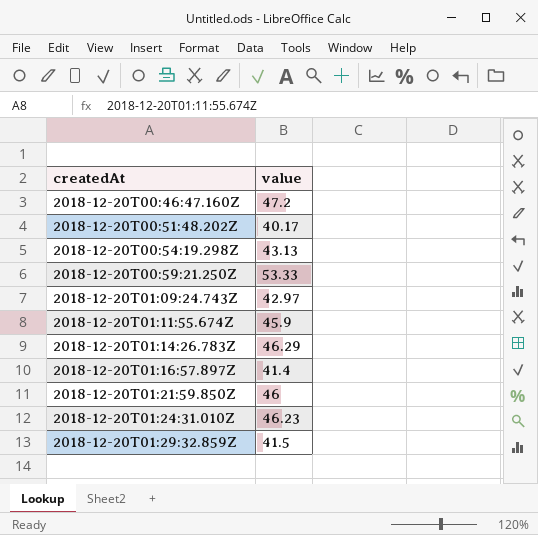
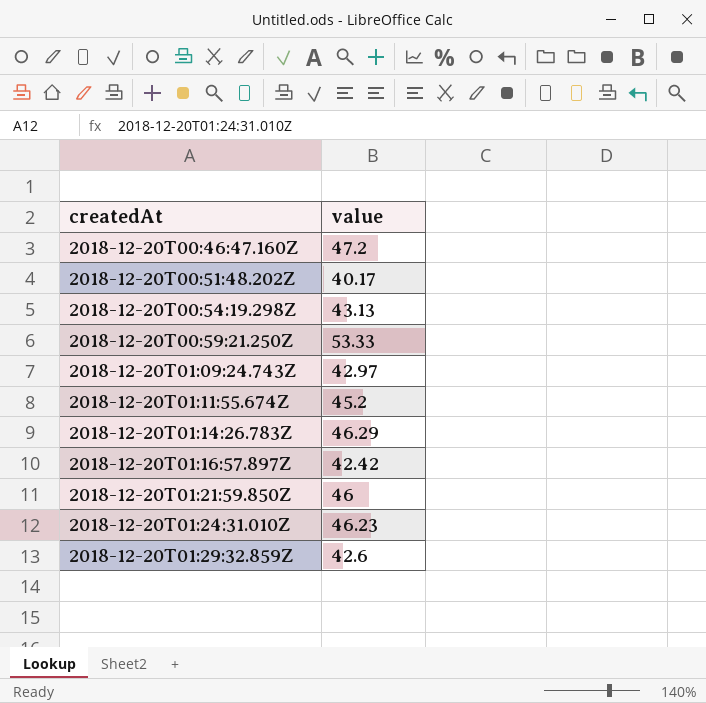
2018-12-20T01:11:55.674Z | value: 45.9 -> 45.2
2018-12-20T01:16:57.897Z | value: 41.4 -> 42.42
2018-12-20T01:29:32.859Z | value: 41.5 -> 42.6

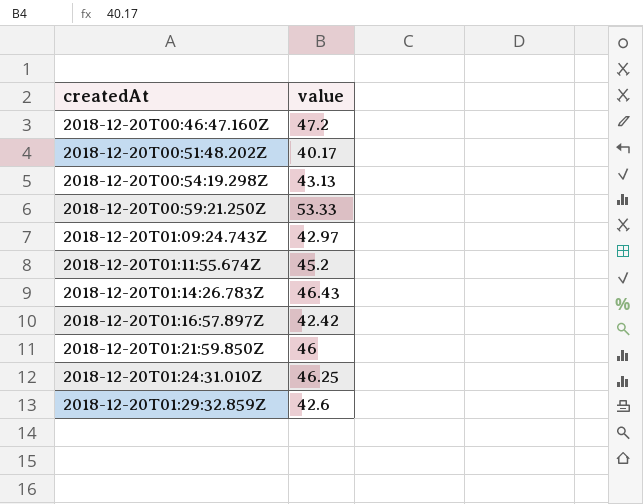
2018-12-20T01:14:26.783Z | value: 46.29 -> 46.43
2018-12-20T01:24:31.010Z | value: 46.23 -> 46.25

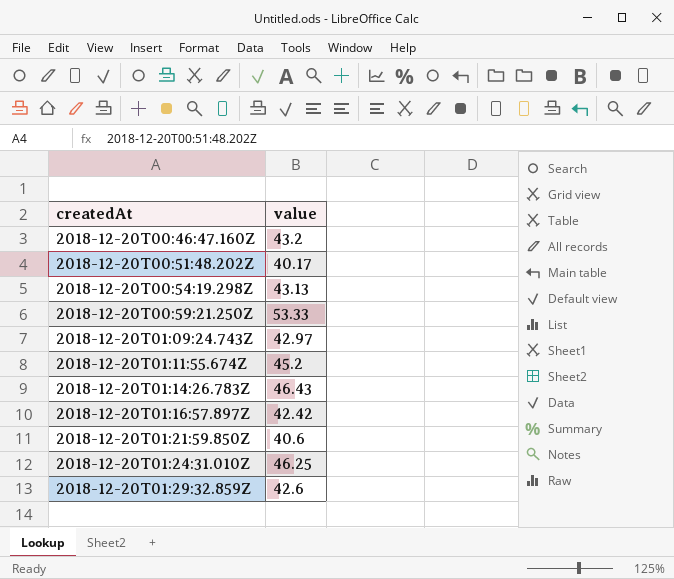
2018-12-20T00:46:47.160Z | value: 47.2 -> 43.2
2018-12-20T01:21:59.850Z | value: 46 -> 40.6

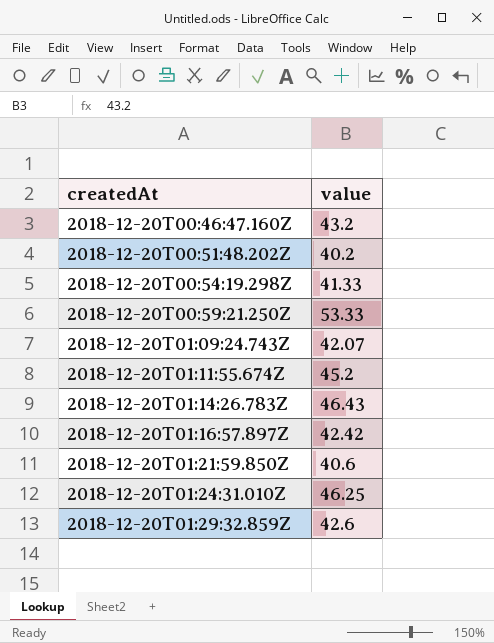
2018-12-20T00:51:48.202Z | value: 40.17 -> 40.2
2018-12-20T00:54:19.298Z | value: 43.13 -> 41.33
2018-12-20T01:09:24.743Z | value: 42.97 -> 42.07

